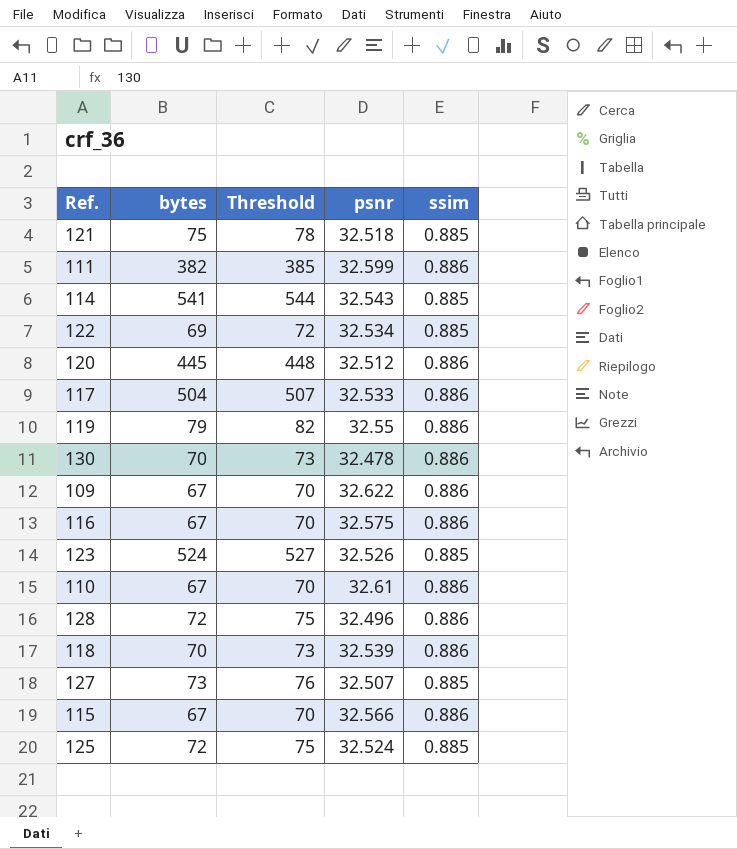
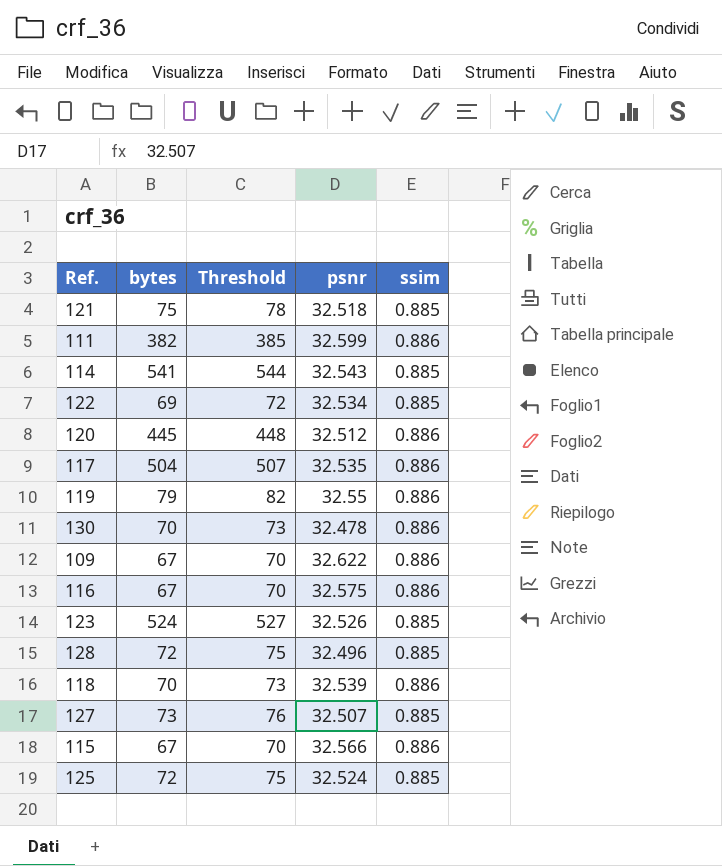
row 110: 67 | 70 | 32.61 | 0.886 -> none
117 | psnr: 32.533 -> 32.535
128 | ssim: 0.886 -> 0.885

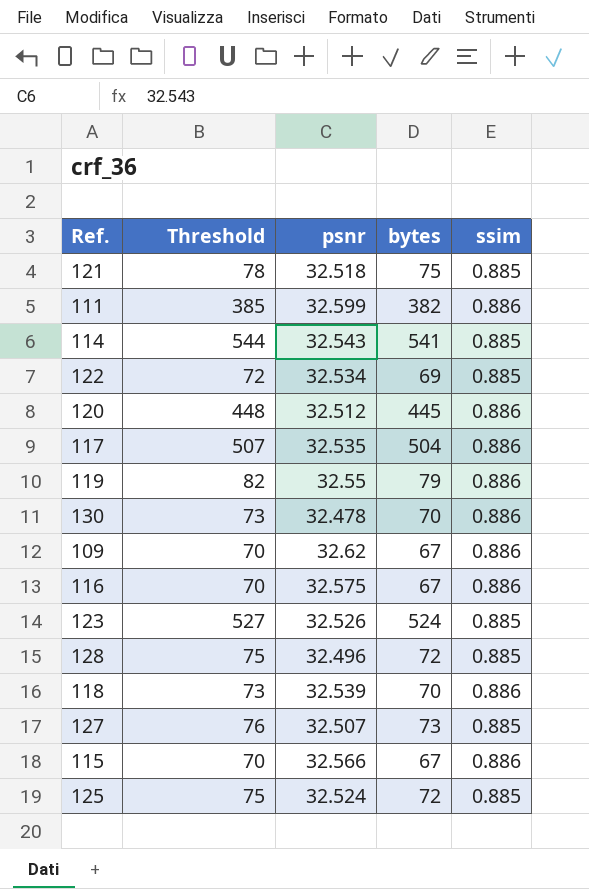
column bytes | position: 2 -> 4
109 | psnr: 32.622 -> 32.62

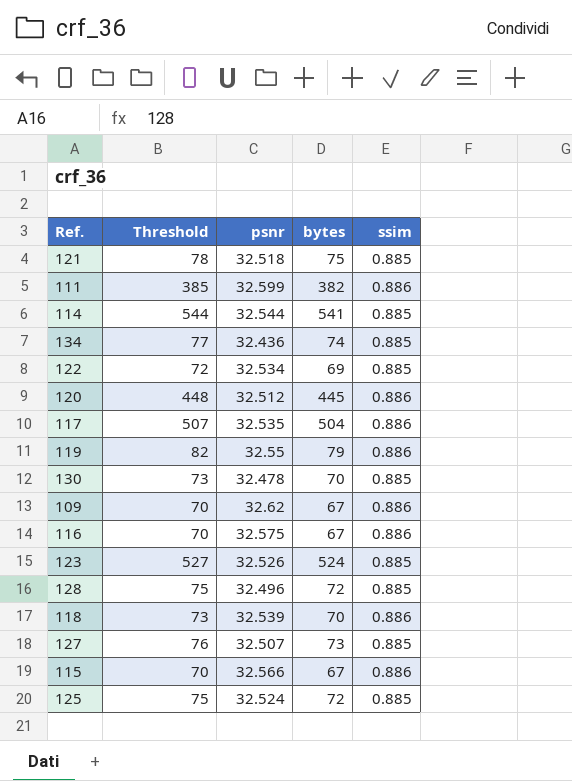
114 | psnr: 32.543 -> 32.544
row 134: none -> 77 | 32.436 | 74 | 0.885
130 | ssim: 0.886 -> 0.885

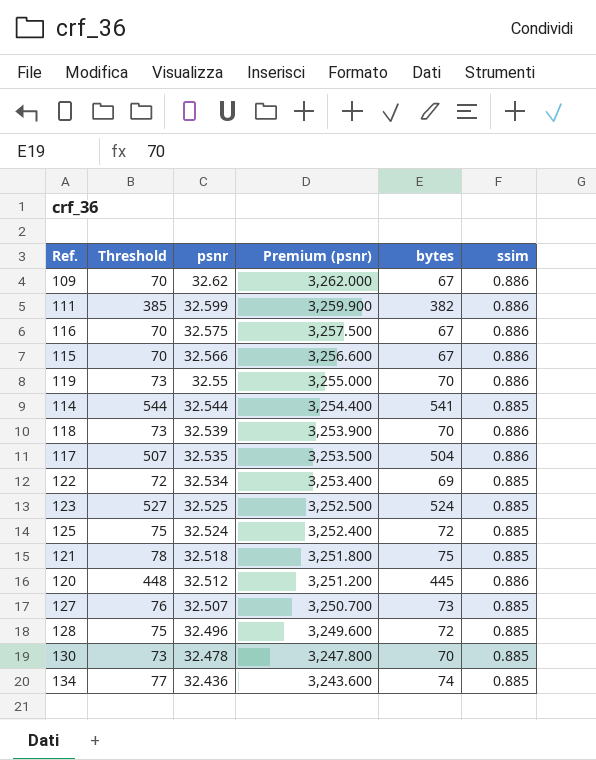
row order: none -> psnr descending
column Premium (psnr) | formula: none -> [psnr] * 100
119 | Threshold: 82 -> 73
119 | bytes: 79 -> 70
123 | psnr: 32.526 -> 32.525

